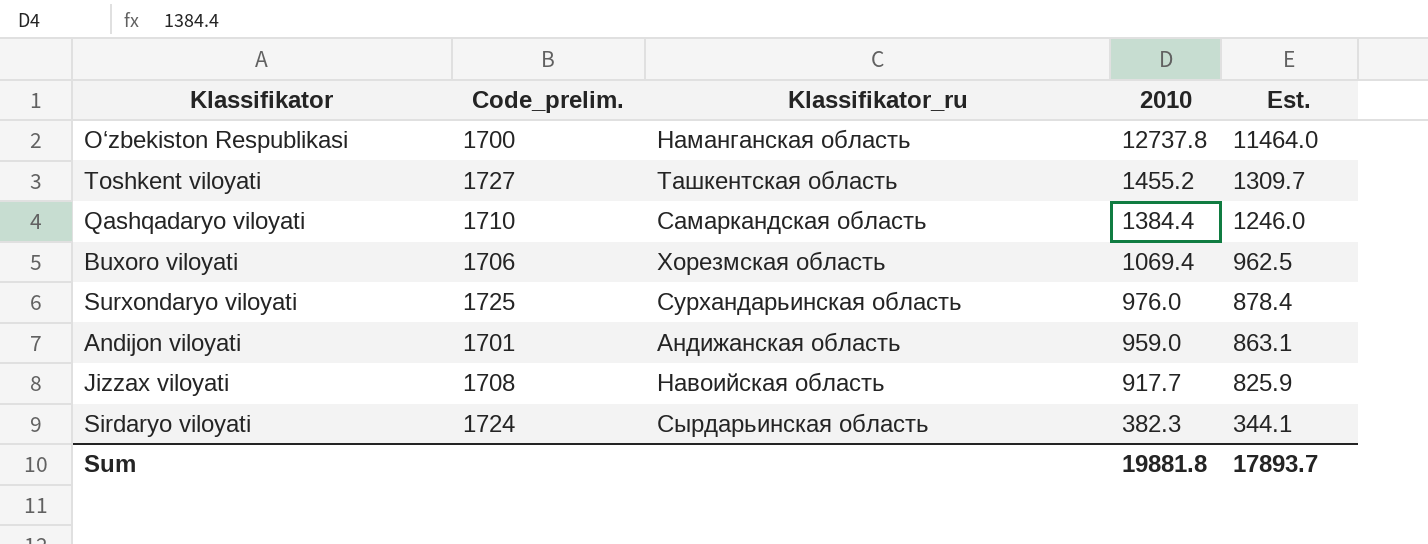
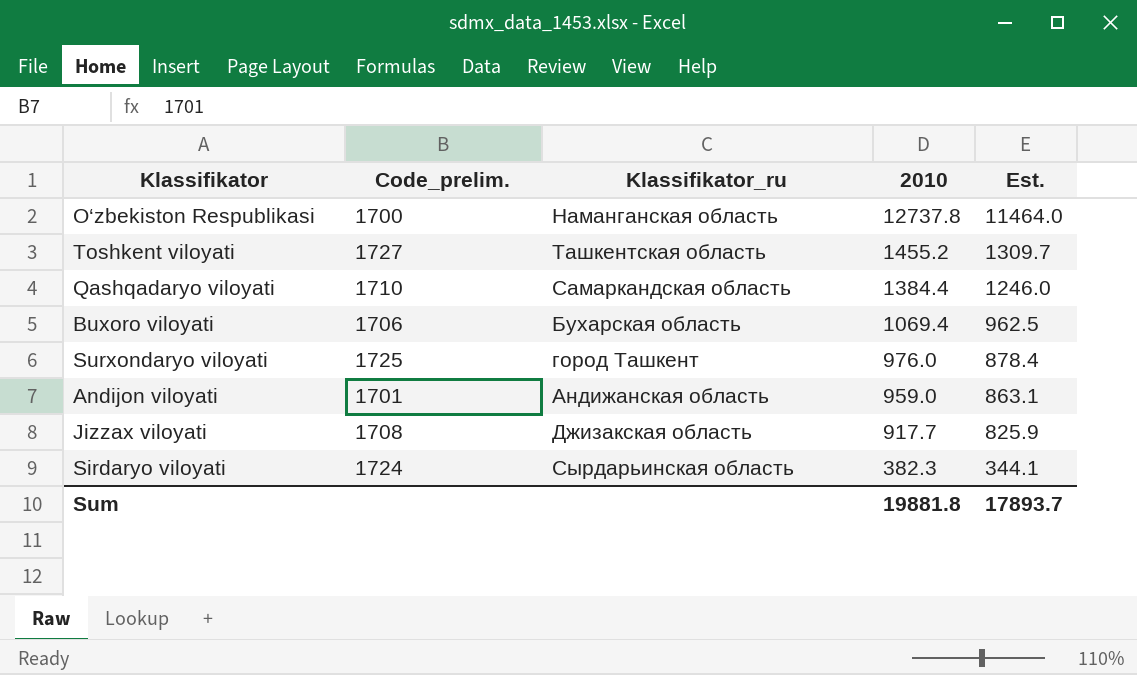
Buxoro viloyati | Klassifikator_ru: Хорезмская область -> Бухарская область
Surxondaryo viloyati | Klassifikator_ru: Сурхандарьинская область -> город Ташкент
Jizzax viloyati | Klassifikator_ru: Навоийская область -> Джизакская область

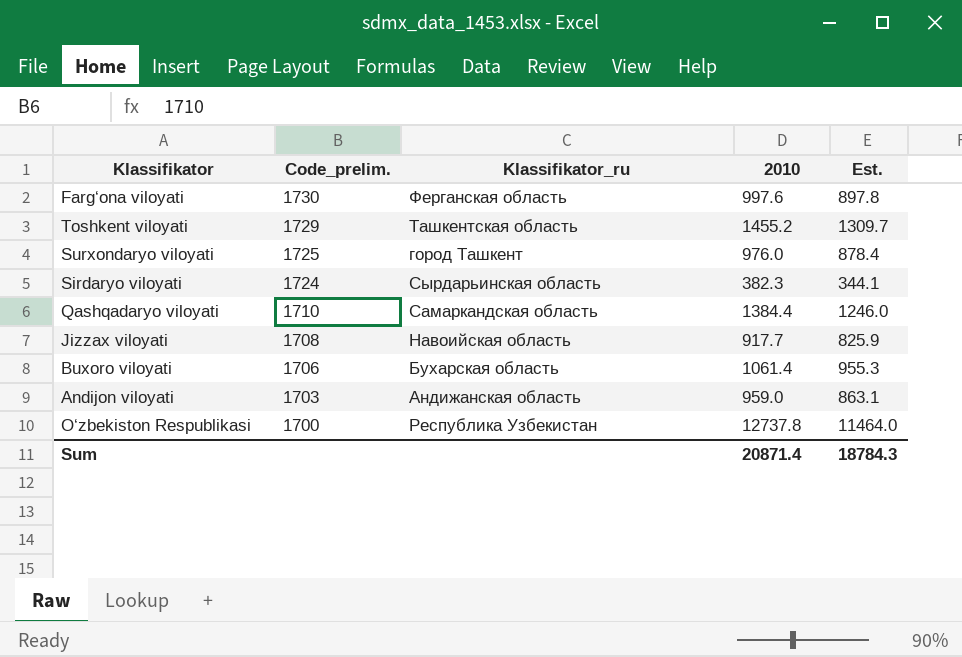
row order: 2010 descending -> Code_prelim. descending
row Farg‘ona viloyati: none -> 1730 | Ферганская область | 997.6 | 897.8
Toshkent viloyati | Code_prelim.: 1727 -> 1729
Jizzax viloyati | Klassifikator_ru: Джизакская область -> Навоийская область
Buxoro viloyati | 2010: 1069.4 -> 1061.4
Buxoro viloyati | Est.: 962.5 -> 955.3
Andijon viloyati | Code_prelim.: 1701 -> 1703
O‘zbekiston Respublikasi | Klassifikator_ru: Наманганская область -> Республика Узбекистан
Sum | 2010: 19881.8 -> 20871.4
Sum | Est.: 17893.7 -> 18784.3

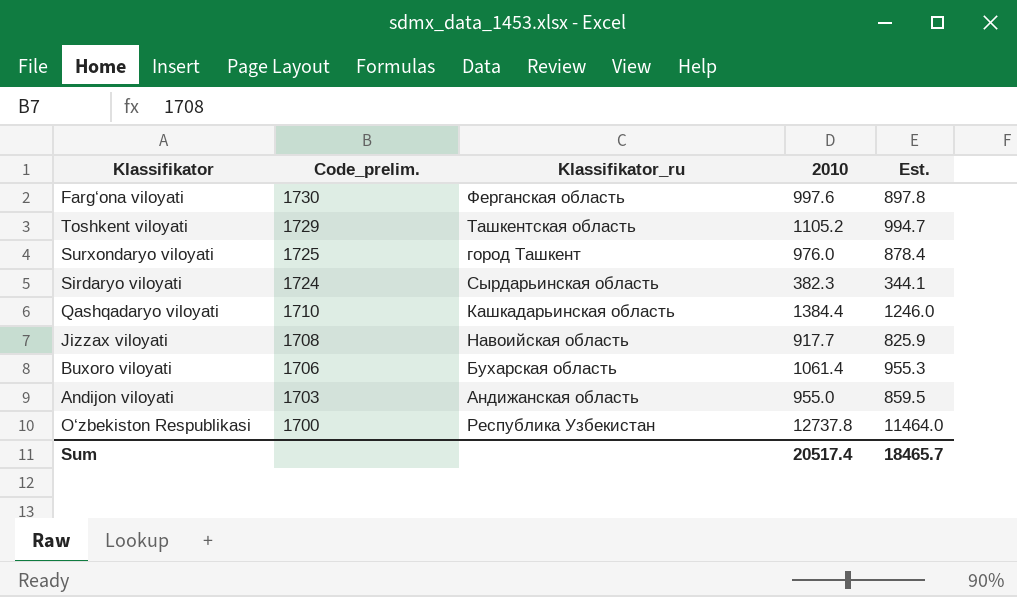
Toshkent viloyati | 2010: 1455.2 -> 1105.2
Toshkent viloyati | Est.: 1309.7 -> 994.7
Qashqadaryo viloyati | Klassifikator_ru: Самаркандская область -> Кашкадарьинская область
Andijon viloyati | 2010: 959.0 -> 955.0
Andijon viloyati | Est.: 863.1 -> 859.5
Sum | 2010: 20871.4 -> 20517.4
Sum | Est.: 18784.3 -> 18465.7

